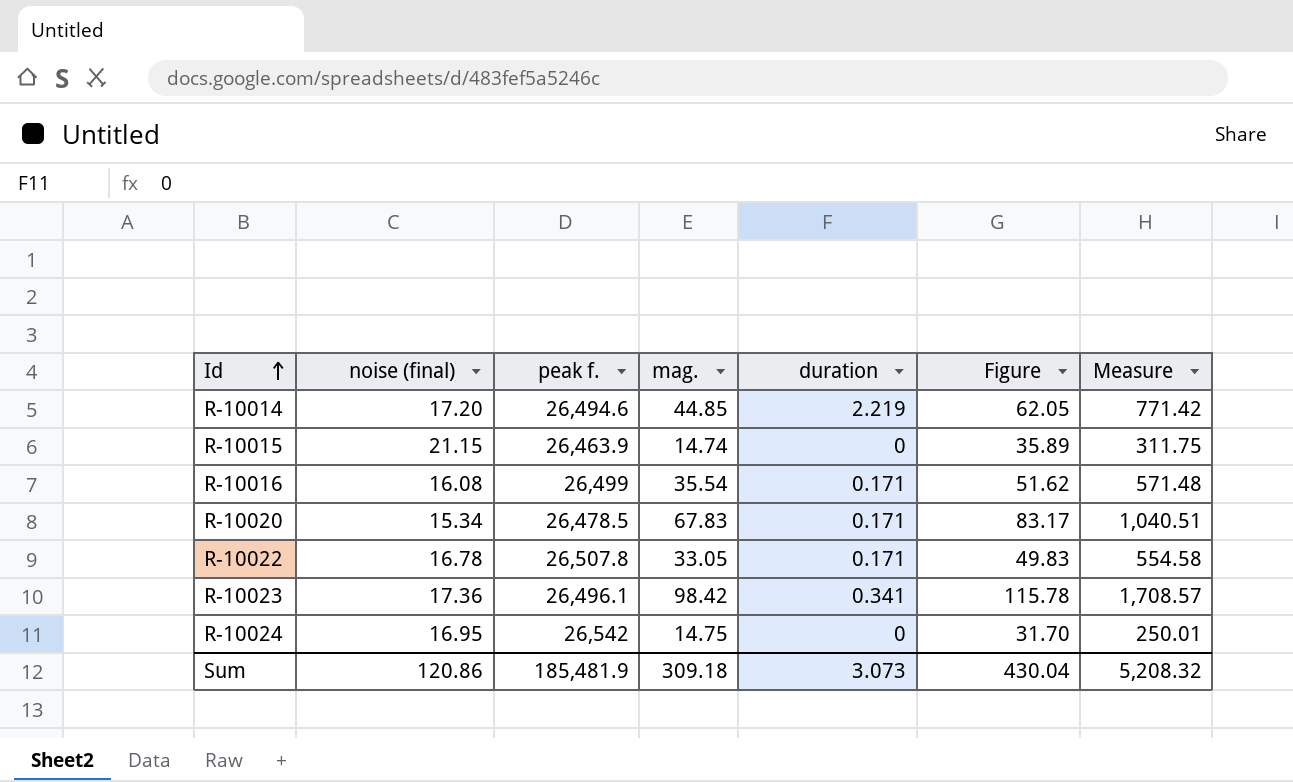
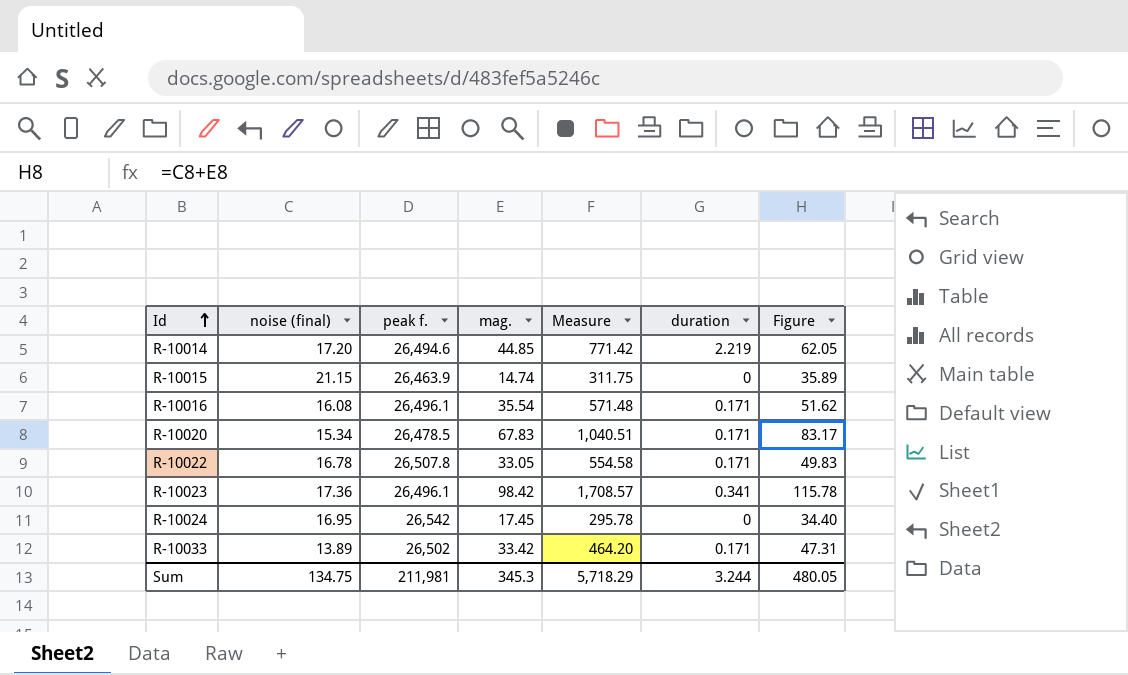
column Measure | position: 7 -> 5
R-10016 | peak f.: 26,499 -> 26,496.1
R-10024 | mag.: 14.75 -> 17.45
R-10024 | Measure: 250.01 -> 295.78
R-10024 | Figure: 31.70 -> 34.40
row R-10033: none -> 13.89 | 26,502 | 33.42 | 464.20 | 0.171 | 47.31
Sum | noise (final): 120.86 -> 134.75
Sum | peak f.: 185,481.9 -> 211,981
Sum | mag.: 309.18 -> 345.3
Sum | Measure: 5,208.32 -> 5,718.29
Sum | duration: 3.073 -> 3.244
Sum | Figure: 430.04 -> 480.05

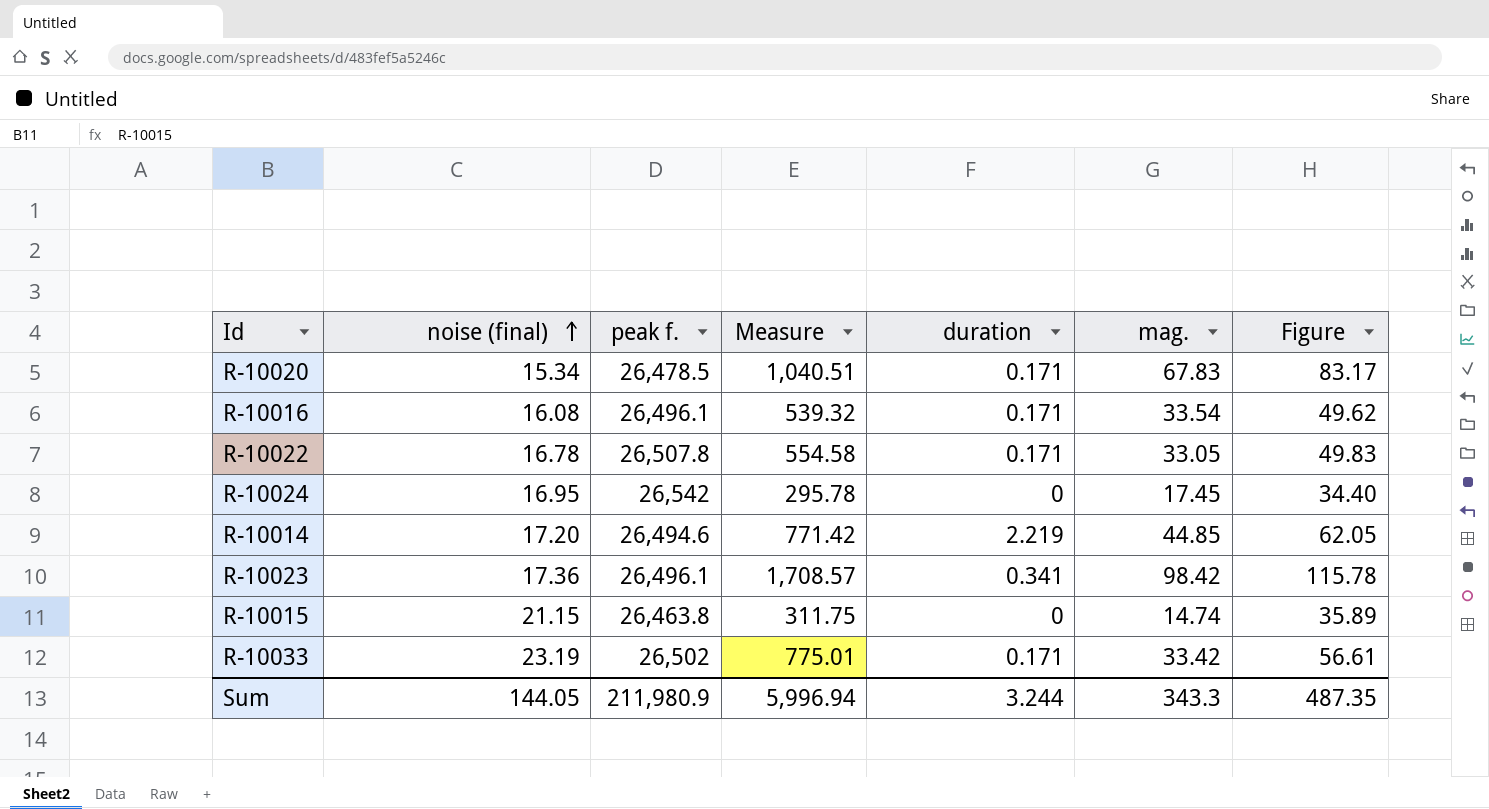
row order: Id ascending -> noise (final) ascending
column mag. | position: 4 -> 6
R-10016 | Measure: 571.48 -> 539.32
R-10016 | mag.: 35.54 -> 33.54
R-10016 | Figure: 51.62 -> 49.62
R-10015 | peak f.: 26,463.9 -> 26,463.8
R-10033 | noise (final): 13.89 -> 23.19
R-10033 | Measure: 464.20 -> 775.01
R-10033 | Figure: 47.31 -> 56.61
Sum | noise (final): 134.75 -> 144.05
Sum | peak f.: 211,981 -> 211,980.9
Sum | Measure: 5,718.29 -> 5,996.94
Sum | mag.: 345.3 -> 343.3
Sum | Figure: 480.05 -> 487.35

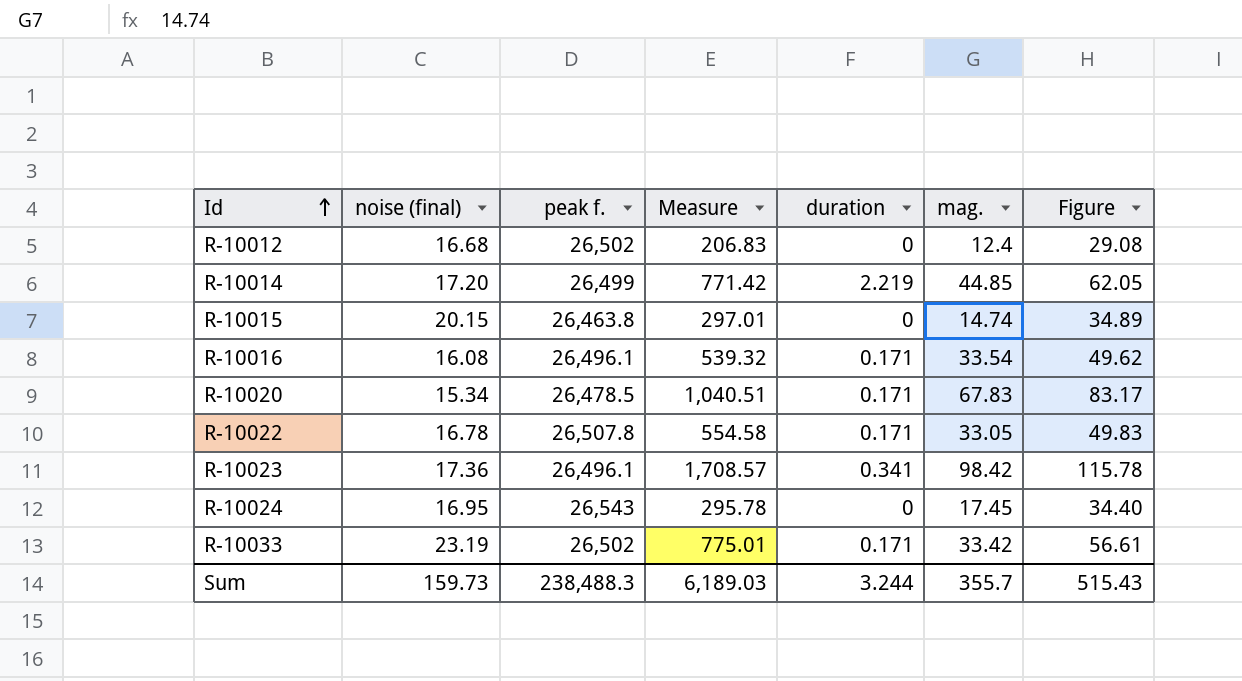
row order: noise (final) ascending -> Id ascending
row R-10012: none -> 16.68 | 26,502 | 206.83 | 0 | 12.4 | 29.08
R-10014 | peak f.: 26,494.6 -> 26,499
R-10015 | noise (final): 21.15 -> 20.15
R-10015 | Measure: 311.75 -> 297.01
R-10015 | Figure: 35.89 -> 34.89
R-10024 | peak f.: 26,542 -> 26,543
Sum | noise (final): 144.05 -> 159.73
Sum | peak f.: 211,980.9 -> 238,488.3
Sum | Measure: 5,996.94 -> 6,189.03
Sum | mag.: 343.3 -> 355.7
Sum | Figure: 487.35 -> 515.43

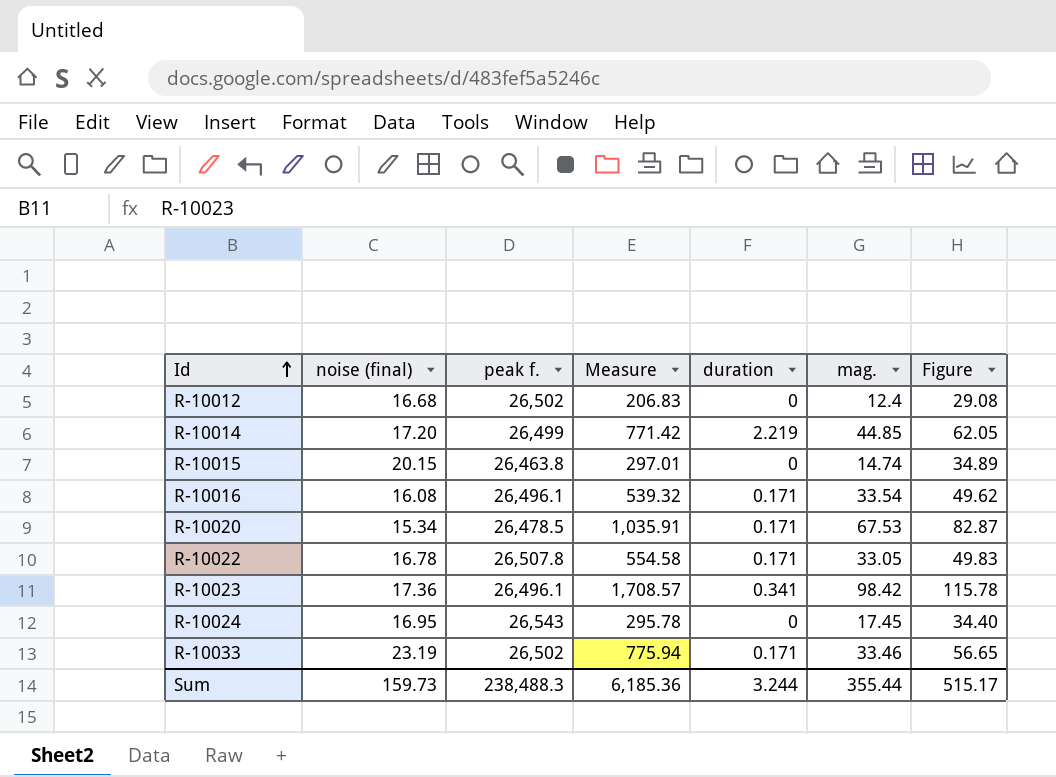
R-10020 | Measure: 1,040.51 -> 1,035.91
R-10020 | mag.: 67.83 -> 67.53
R-10020 | Figure: 83.17 -> 82.87
R-10033 | Measure: 775.01 -> 775.94
R-10033 | mag.: 33.42 -> 33.46
R-10033 | Figure: 56.61 -> 56.65
Sum | Measure: 6,189.03 -> 6,185.36
Sum | mag.: 355.7 -> 355.44
Sum | Figure: 515.43 -> 515.17

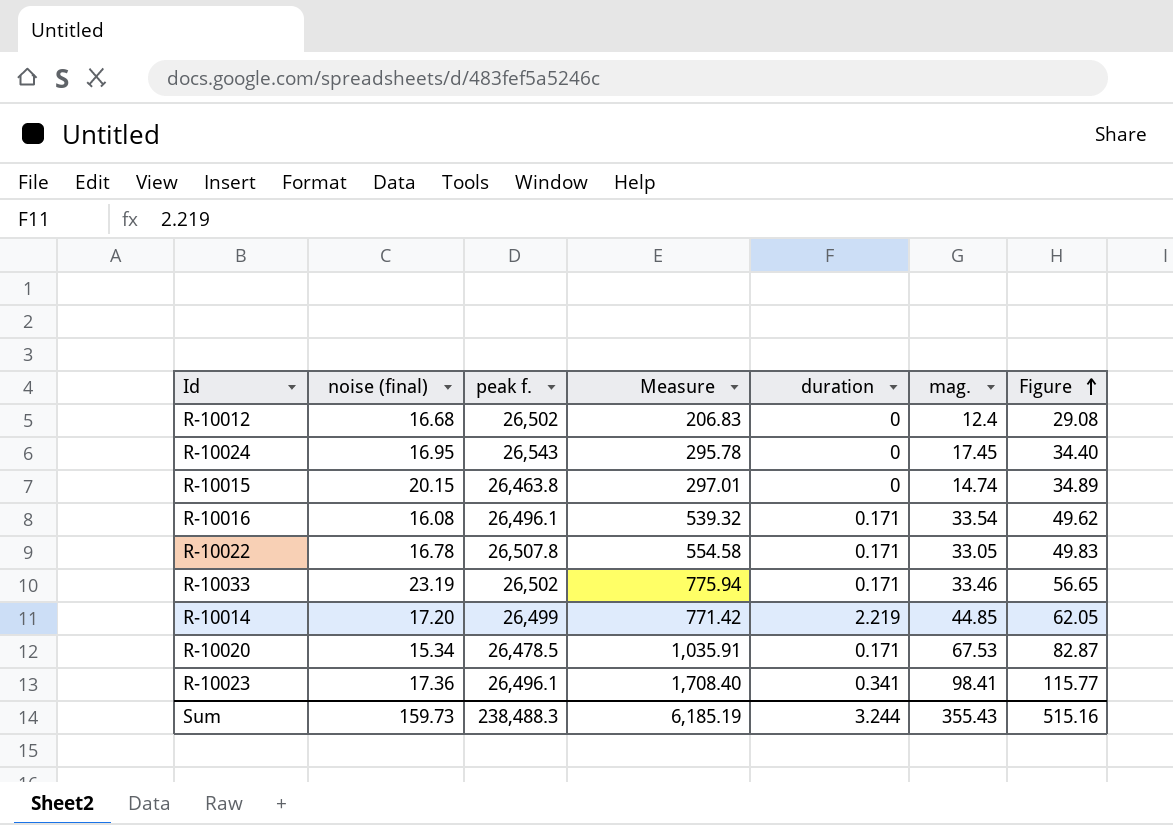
row order: Id ascending -> Figure ascending
R-10023 | Measure: 1,708.57 -> 1,708.40
R-10023 | mag.: 98.42 -> 98.41
R-10023 | Figure: 115.78 -> 115.77
Sum | Measure: 6,185.36 -> 6,185.19
Sum | mag.: 355.44 -> 355.43
Sum | Figure: 515.17 -> 515.16

